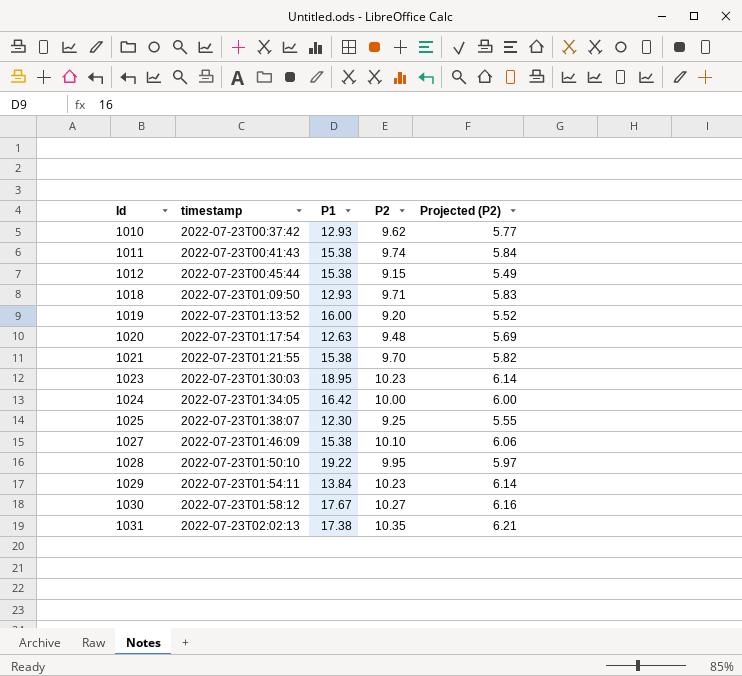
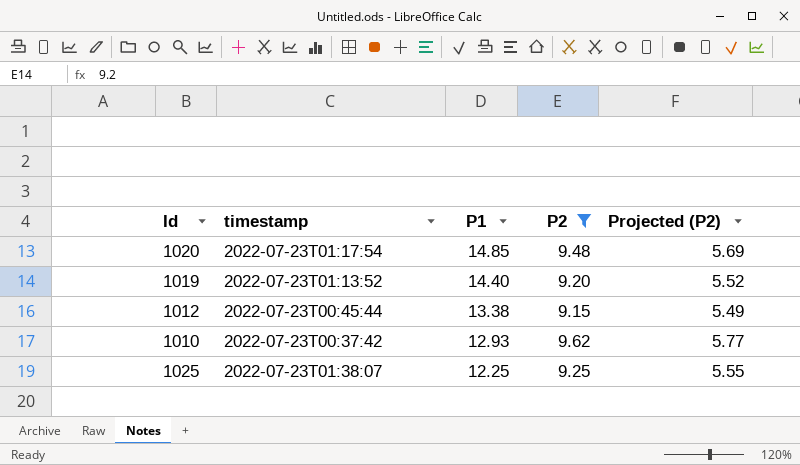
filter: none -> P2 <= 9.62
row order: Id ascending -> P1 descending
1020 | P1: 12.63 -> 14.85
1019 | P1: 16.00 -> 14.40
1012 | P1: 15.38 -> 13.38
1025 | P1: 12.30 -> 12.25

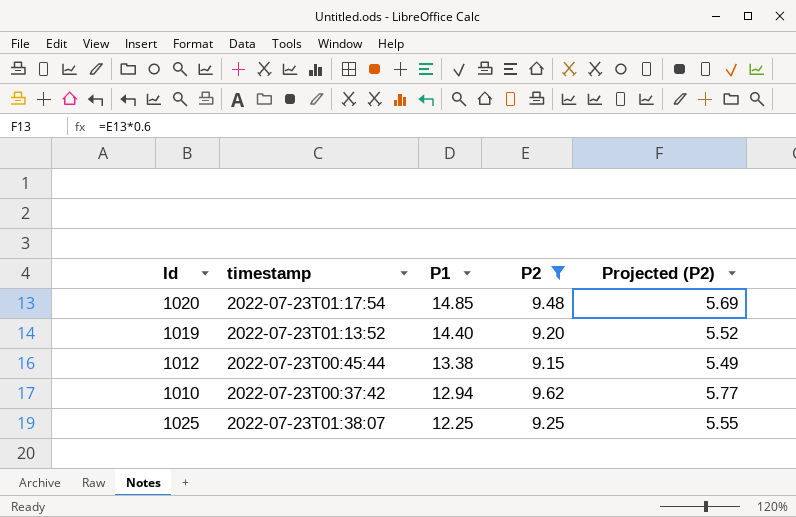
1010 | P1: 12.93 -> 12.94

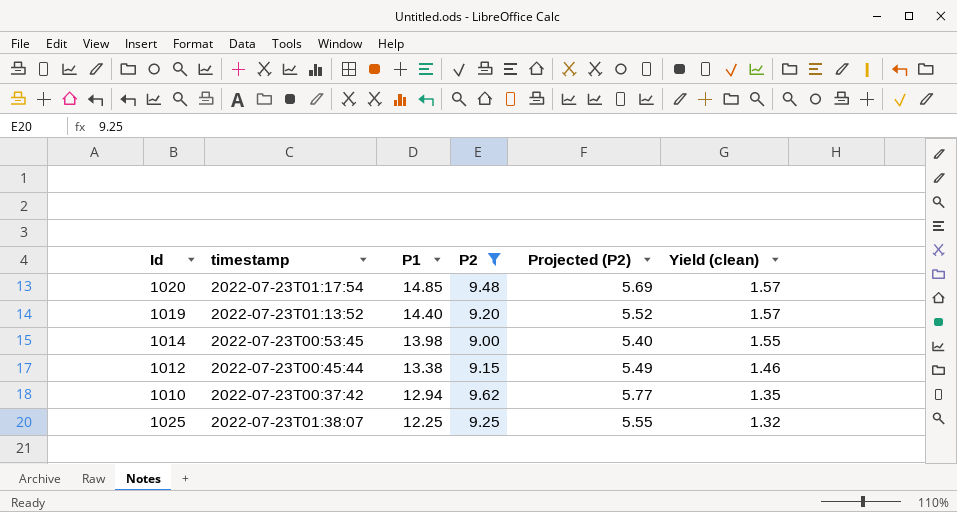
column Yield (clean) | formula: none -> [P1] / [P2]
row 1014: none -> 2022-07-23T00:53:45 | 13.98 | 9.00 | 5.40 | 1.55

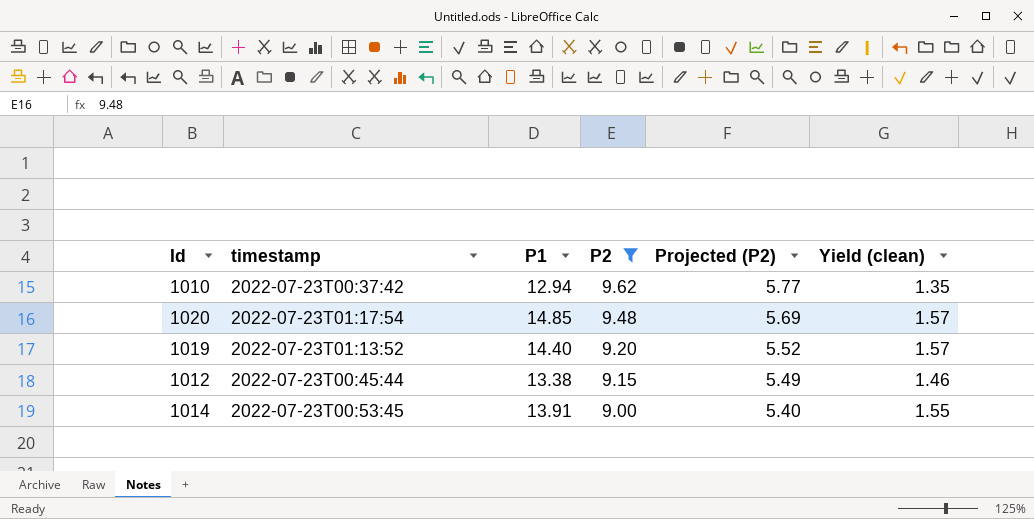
row order: P1 descending -> P2 descending
row 1025: 2022-07-23T01:38:07 | 12.25 | 9.25 | 5.55 | 1.32 -> none
1014 | P1: 13.98 -> 13.91

